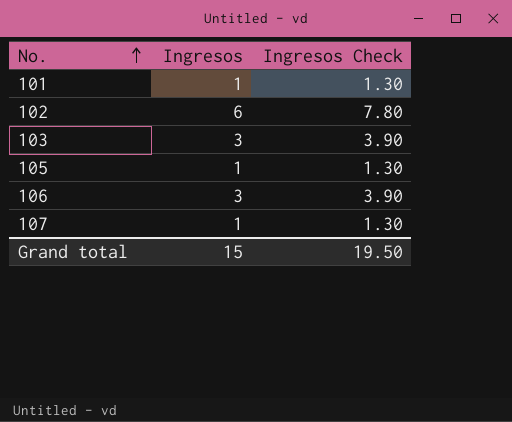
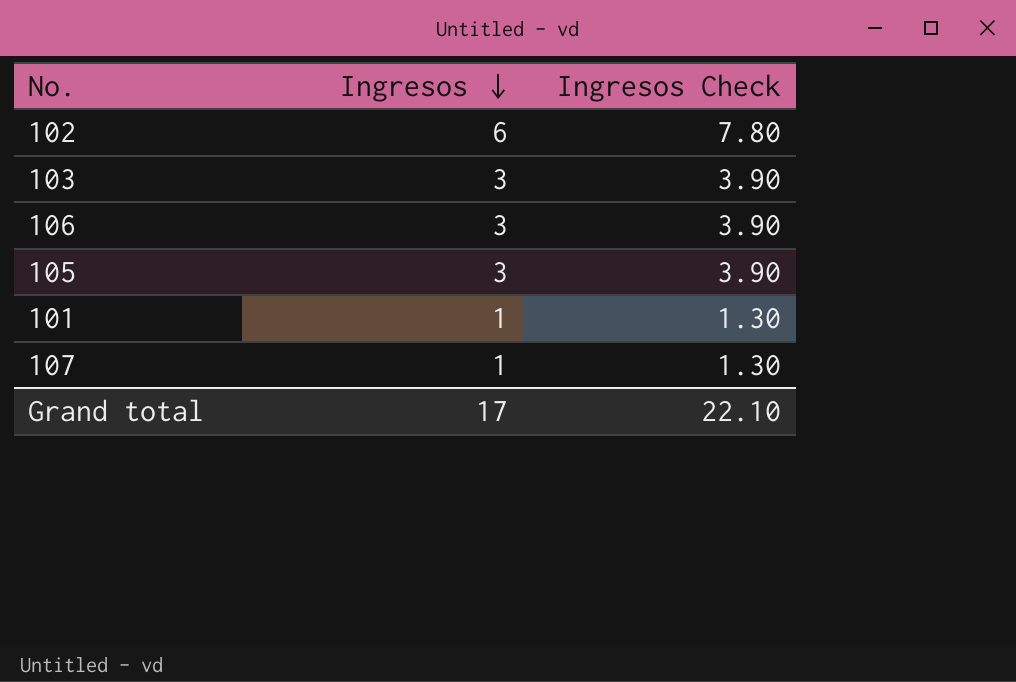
row order: No. ascending -> Ingresos descending
105 | Ingresos: 1 -> 3
105 | Ingresos Check: 1.30 -> 3.90
Grand total | Ingresos: 15 -> 17
Grand total | Ingresos Check: 19.50 -> 22.10

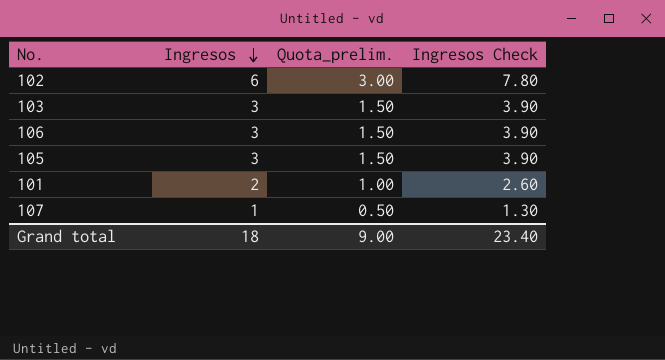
column Quota_prelim. | formula: none -> [Ingresos] * 0.5
101 | Ingresos: 1 -> 2
101 | Ingresos Check: 1.30 -> 2.60
Grand total | Ingresos: 17 -> 18
Grand total | Ingresos Check: 22.10 -> 23.40

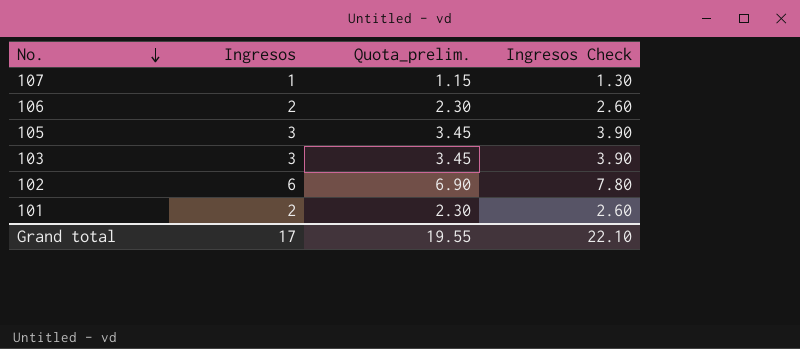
row order: Ingresos descending -> No. descending
column Quota_prelim. | formula: [Ingresos] * 0.5 -> [Ingresos] * 1.15
106 | Ingresos: 3 -> 2
106 | Ingresos Check: 3.90 -> 2.60
Grand total | Ingresos: 18 -> 17
Grand total | Quota_prelim.: 9.00 -> 19.55
Grand total | Ingresos Check: 23.40 -> 22.10

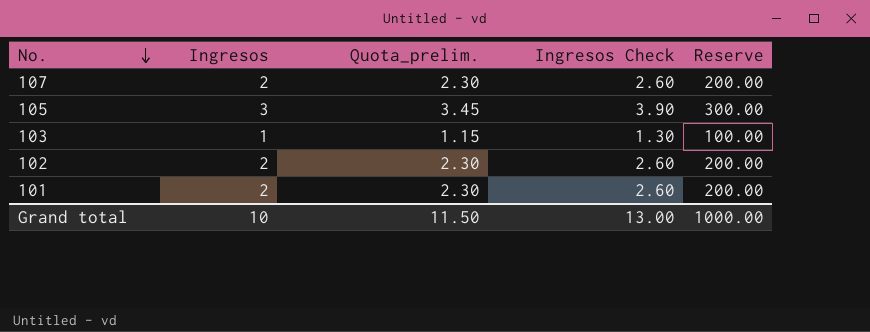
column Reserve | formula: none -> [Ingresos] * 100
row 106: 2 | 2.30 | 2.60 -> none
107 | Ingresos: 1 -> 2
107 | Quota_prelim.: 1.15 -> 2.30
107 | Ingresos Check: 1.30 -> 2.60
103 | Ingresos: 3 -> 1
103 | Quota_prelim.: 3.45 -> 1.15
103 | Ingresos Check: 3.90 -> 1.30
102 | Ingresos: 6 -> 2
102 | Quota_prelim.: 6.90 -> 2.30
102 | Ingresos Check: 7.80 -> 2.60
Grand total | Ingresos: 17 -> 10
Grand total | Quota_prelim.: 19.55 -> 11.50
Grand total | Ingresos Check: 22.10 -> 13.00

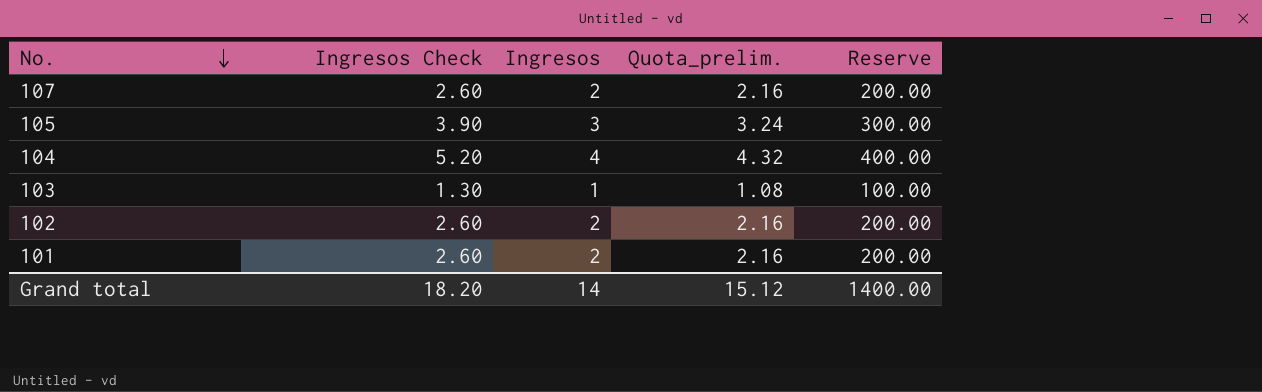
column Ingresos Check | position: 4 -> 2
column Quota_prelim. | formula: [Ingresos] * 1.15 -> [Ingresos] * 1.08
row 104: none -> 5.20 | 4 | 4.32 | 400.00
Grand total | Ingresos Check: 13.00 -> 18.20
Grand total | Ingresos: 10 -> 14
Grand total | Quota_prelim.: 11.50 -> 15.12
Grand total | Reserve: 1000.00 -> 1400.00

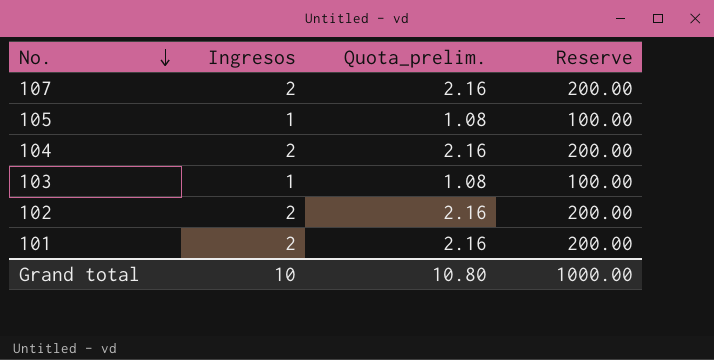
column Ingresos Check | formula: [Ingresos] * 1.3 -> none
105 | Ingresos: 3 -> 1
105 | Quota_prelim.: 3.24 -> 1.08
105 | Reserve: 300.00 -> 100.00
104 | Ingresos: 4 -> 2
104 | Quota_prelim.: 4.32 -> 2.16
104 | Reserve: 400.00 -> 200.00
Grand total | Ingresos: 14 -> 10
Grand total | Quota_prelim.: 15.12 -> 10.80
Grand total | Reserve: 1400.00 -> 1000.00

